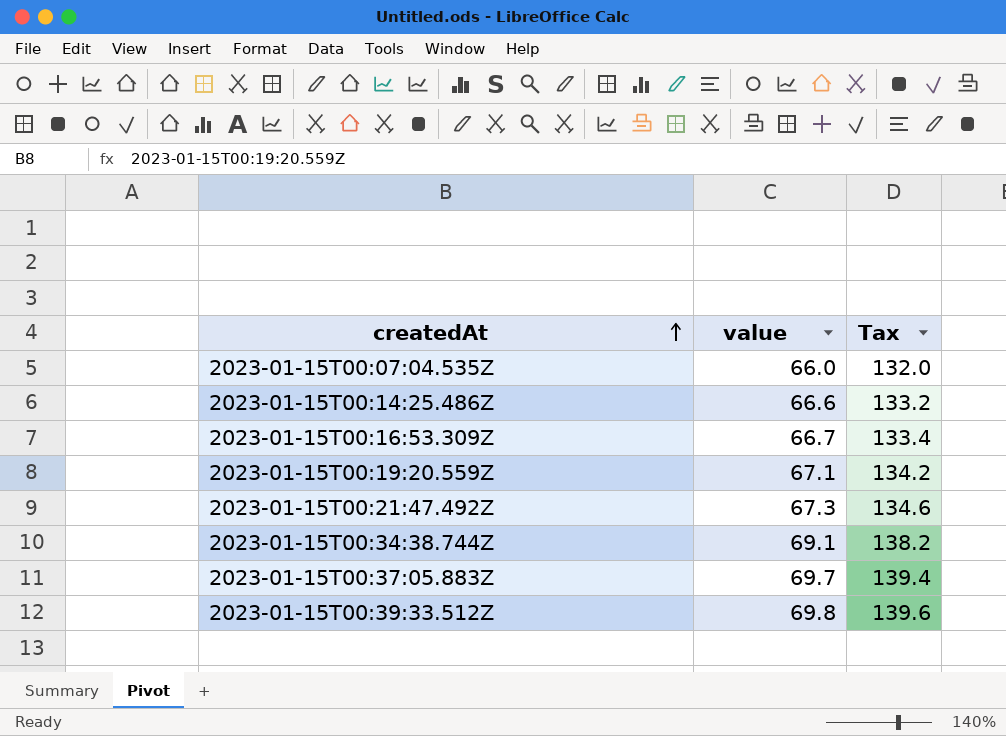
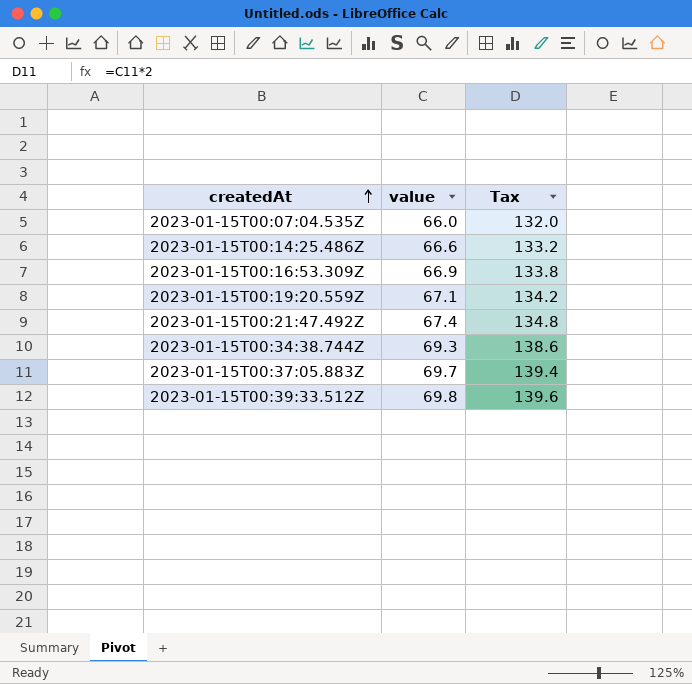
2023-01-15T00:16:53.309Z | value: 66.7 -> 66.9
2023-01-15T00:16:53.309Z | Tax: 133.4 -> 133.8
2023-01-15T00:21:47.492Z | value: 67.3 -> 67.4
2023-01-15T00:21:47.492Z | Tax: 134.6 -> 134.8
2023-01-15T00:34:38.744Z | value: 69.1 -> 69.3
2023-01-15T00:34:38.744Z | Tax: 138.2 -> 138.6

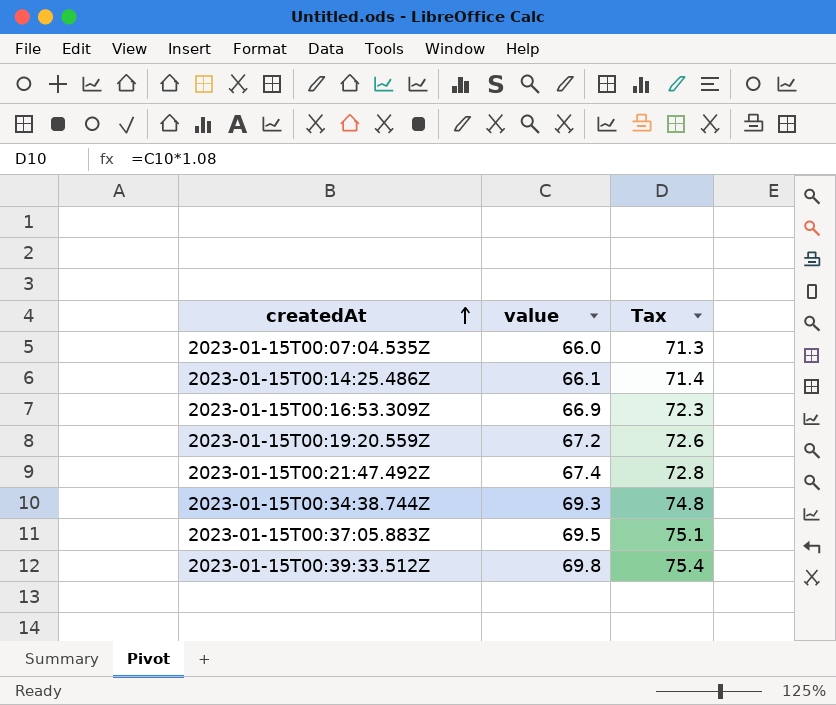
column Tax | formula: [value] * 2 -> [value] * 1.08
2023-01-15T00:14:25.486Z | value: 66.6 -> 66.1
2023-01-15T00:19:20.559Z | value: 67.1 -> 67.2
2023-01-15T00:37:05.883Z | value: 69.7 -> 69.5

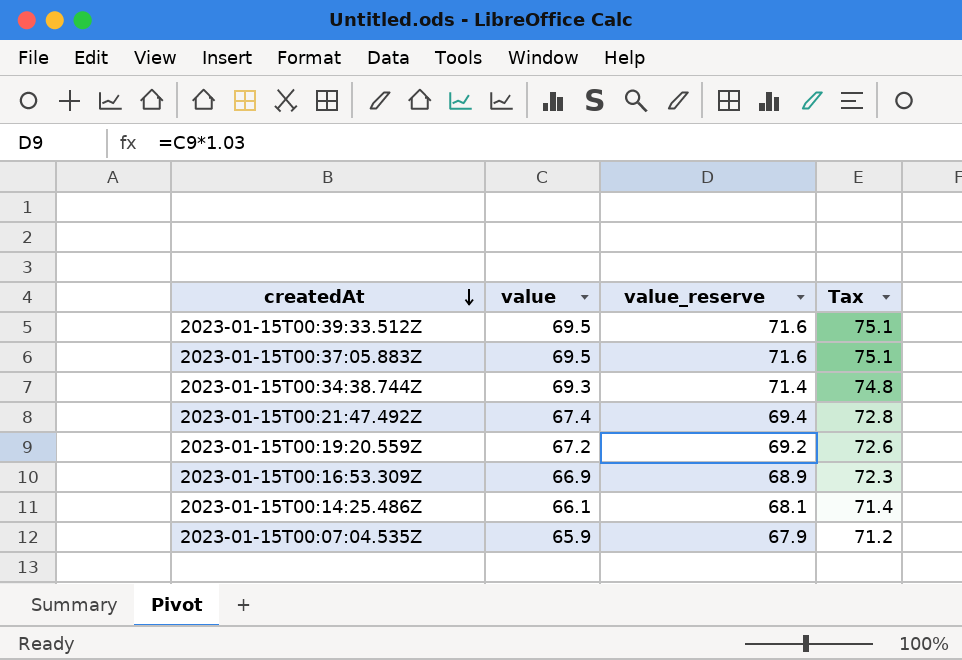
row order: createdAt ascending -> createdAt descending
column value_reserve | formula: none -> [value] * 1.03
2023-01-15T00:39:33.512Z | value: 69.8 -> 69.5
2023-01-15T00:39:33.512Z | Tax: 75.4 -> 75.1
2023-01-15T00:07:04.535Z | value: 66.0 -> 65.9
2023-01-15T00:07:04.535Z | Tax: 71.3 -> 71.2

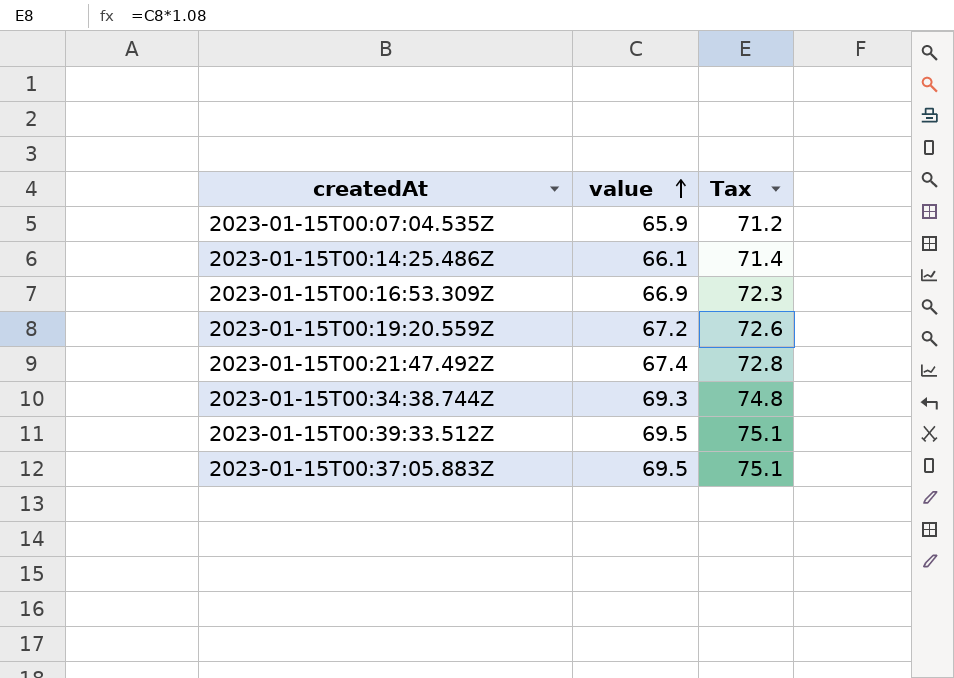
row order: createdAt descending -> value ascending
column value_reserve | formula: [value] * 1.03 -> none

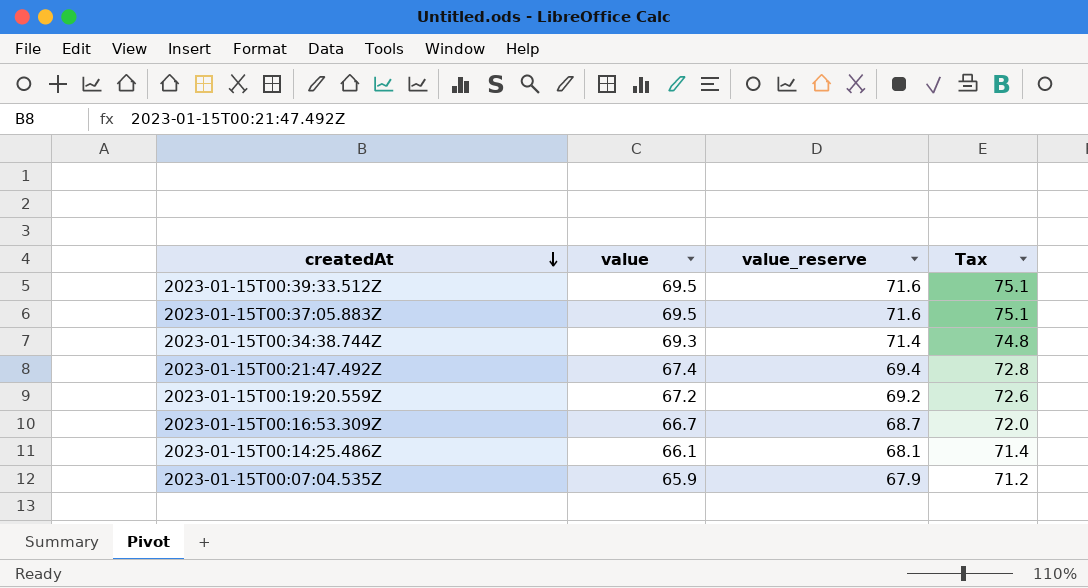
row order: value ascending -> createdAt descending
column value_reserve | formula: none -> [value] * 1.03
2023-01-15T00:16:53.309Z | value: 66.9 -> 66.7
2023-01-15T00:16:53.309Z | Tax: 72.3 -> 72.0

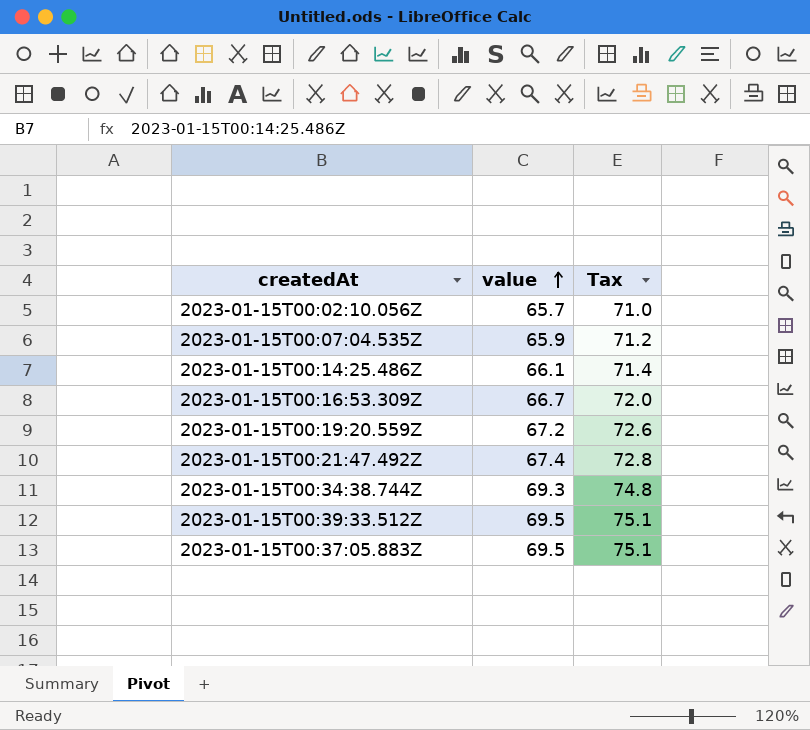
row order: createdAt descending -> value ascending
column value_reserve | formula: [value] * 1.03 -> none
row 2023-01-15T00:02:10.056Z: none -> 65.7 | 71.0

